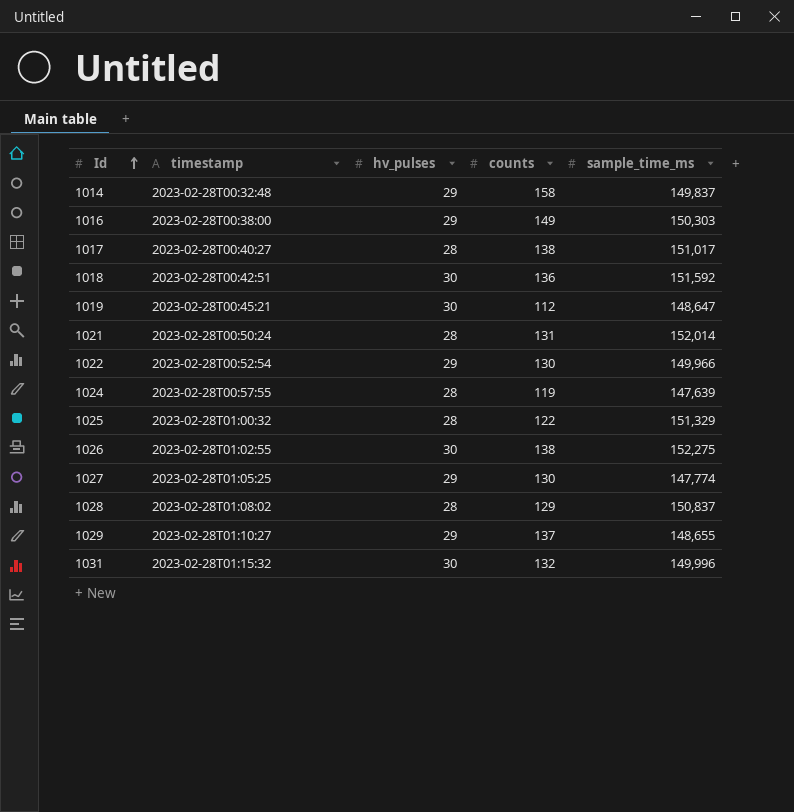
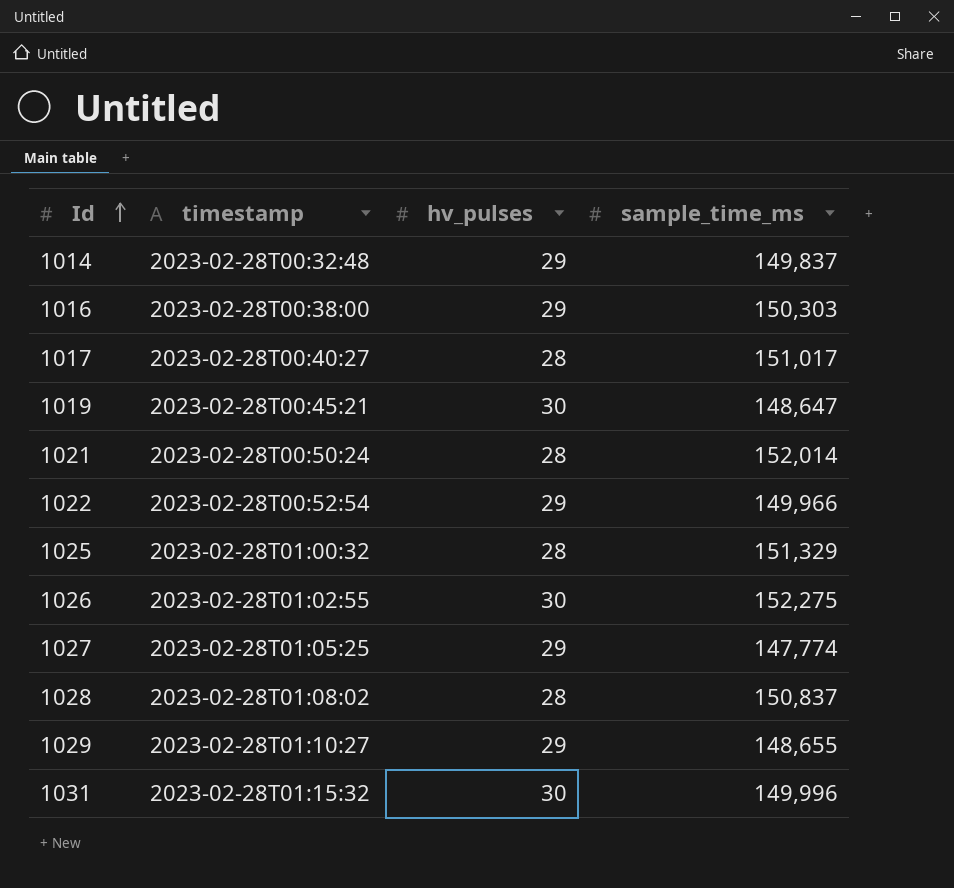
column counts | position: 4 -> none
row 1018: 2023-02-28T00:42:51 | 30 | 136 | 151,592 -> none
row 1024: 2023-02-28T00:57:55 | 28 | 119 | 147,639 -> none

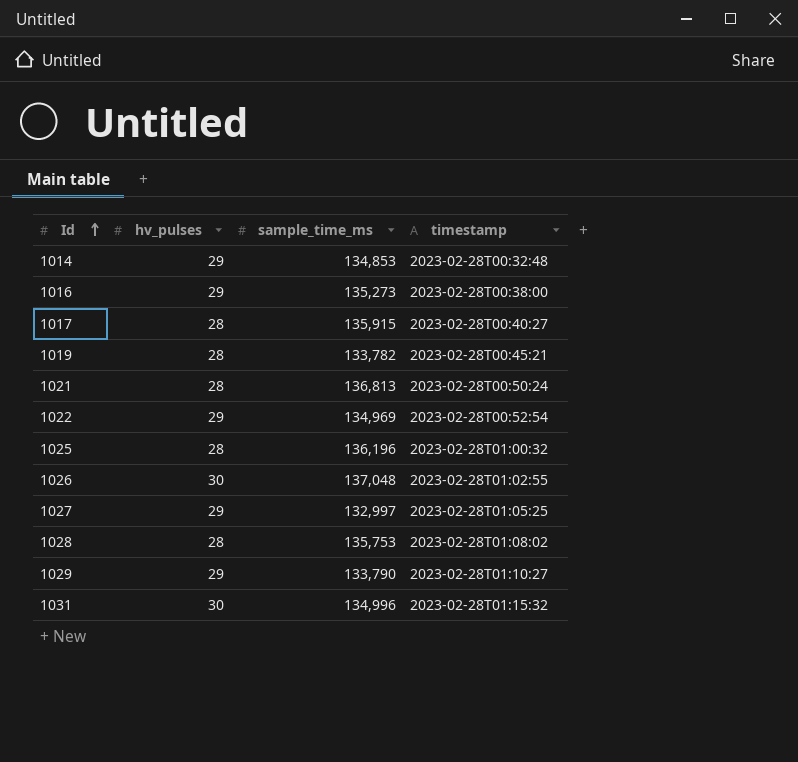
column timestamp | position: 2 -> 4
1014 | sample_time_ms: 149,837 -> 134,853
1016 | sample_time_ms: 150,303 -> 135,273
1017 | sample_time_ms: 151,017 -> 135,915
1019 | hv_pulses: 30 -> 28
1019 | sample_time_ms: 148,647 -> 133,782
1021 | sample_time_ms: 152,014 -> 136,813
1022 | sample_time_ms: 149,966 -> 134,969
1025 | sample_time_ms: 151,329 -> 136,196
1026 | sample_time_ms: 152,275 -> 137,048
1027 | sample_time_ms: 147,774 -> 132,997
1028 | sample_time_ms: 150,837 -> 135,753
1029 | sample_time_ms: 148,655 -> 133,790
1031 | sample_time_ms: 149,996 -> 134,996

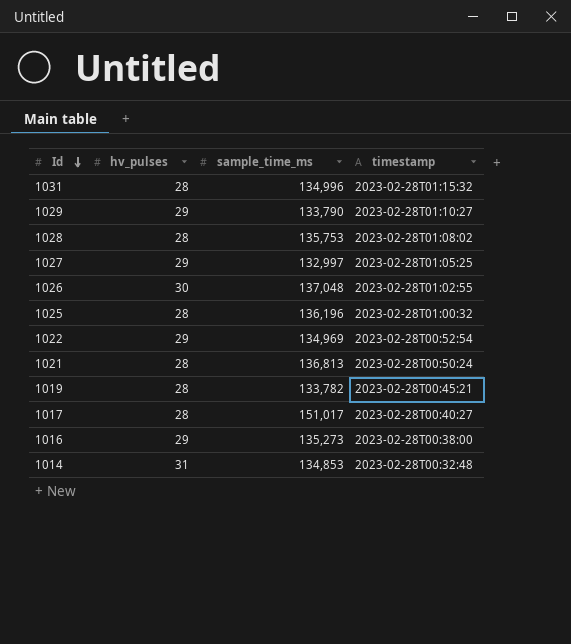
row order: Id ascending -> Id descending
1031 | hv_pulses: 30 -> 28
1017 | sample_time_ms: 135,915 -> 151,017
1014 | hv_pulses: 29 -> 31

